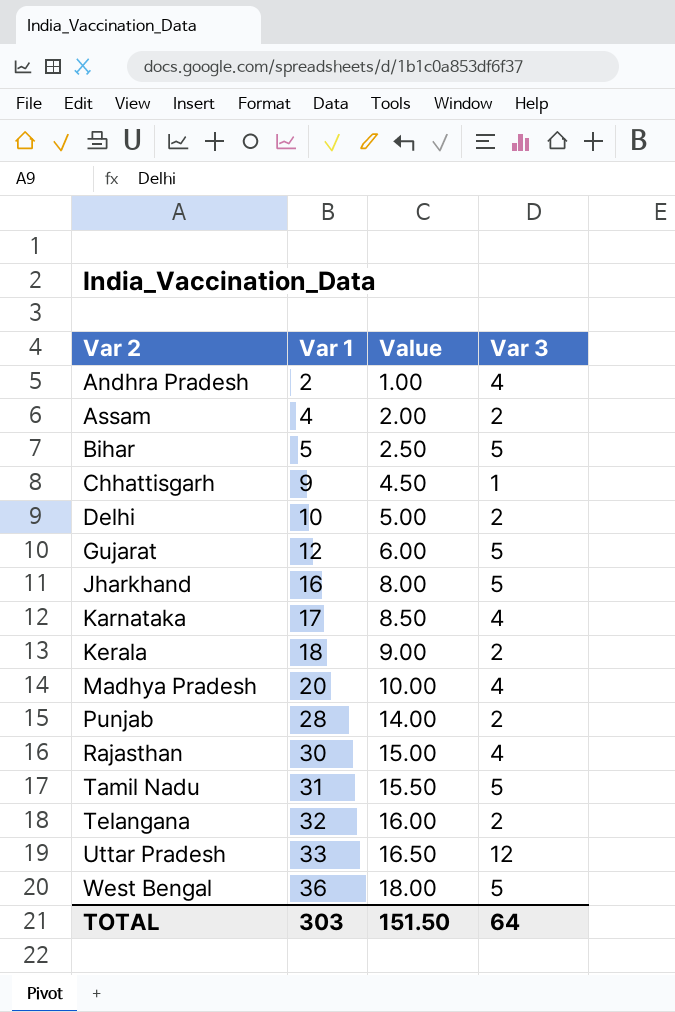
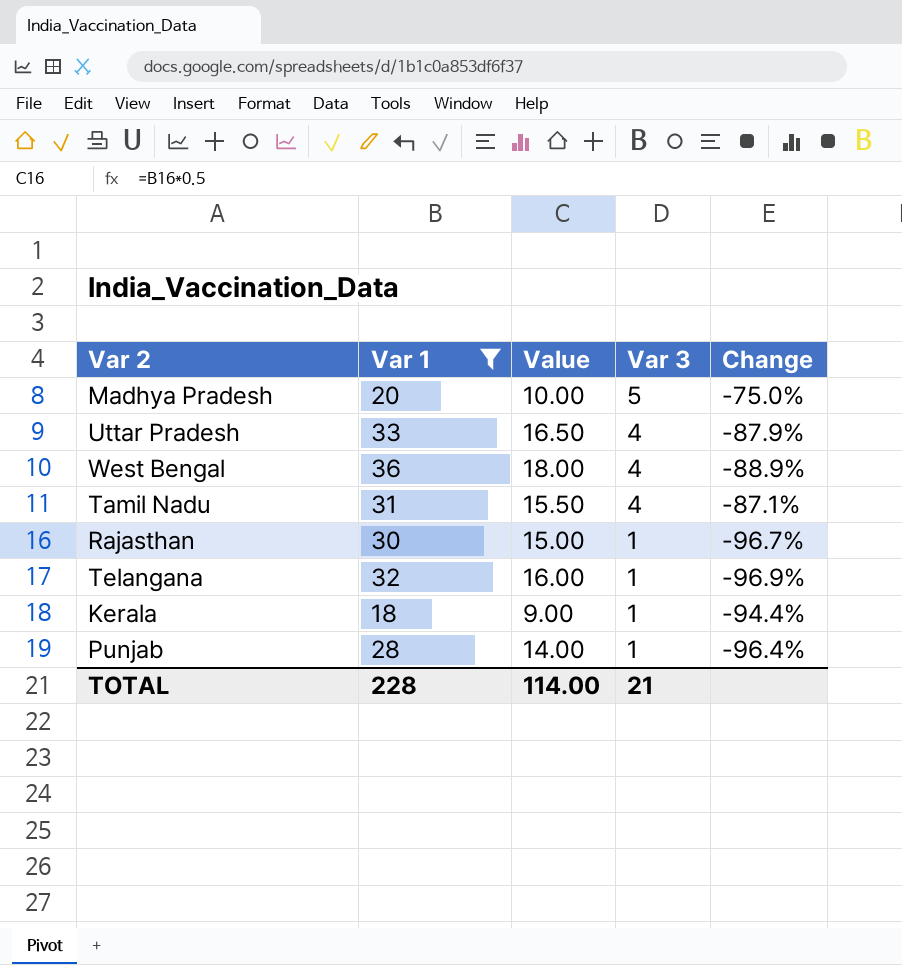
filter: none -> Var 1 >= 18
row order: Var 2 ascending -> Var 3 descending
column Change | formula: none -> ([Var 3] - [Var 1]) / [Var 1]
Madhya Pradesh | Var 3: 4 -> 5
Uttar Pradesh | Var 3: 12 -> 4
West Bengal | Var 3: 5 -> 4
Tamil Nadu | Var 3: 5 -> 4
Rajasthan | Var 3: 4 -> 1
Telangana | Var 3: 2 -> 1
Kerala | Var 3: 2 -> 1
Punjab | Var 3: 2 -> 1
TOTAL | Var 1: 303 -> 228
TOTAL | Value: 151.50 -> 114.00
TOTAL | Var 3: 64 -> 21

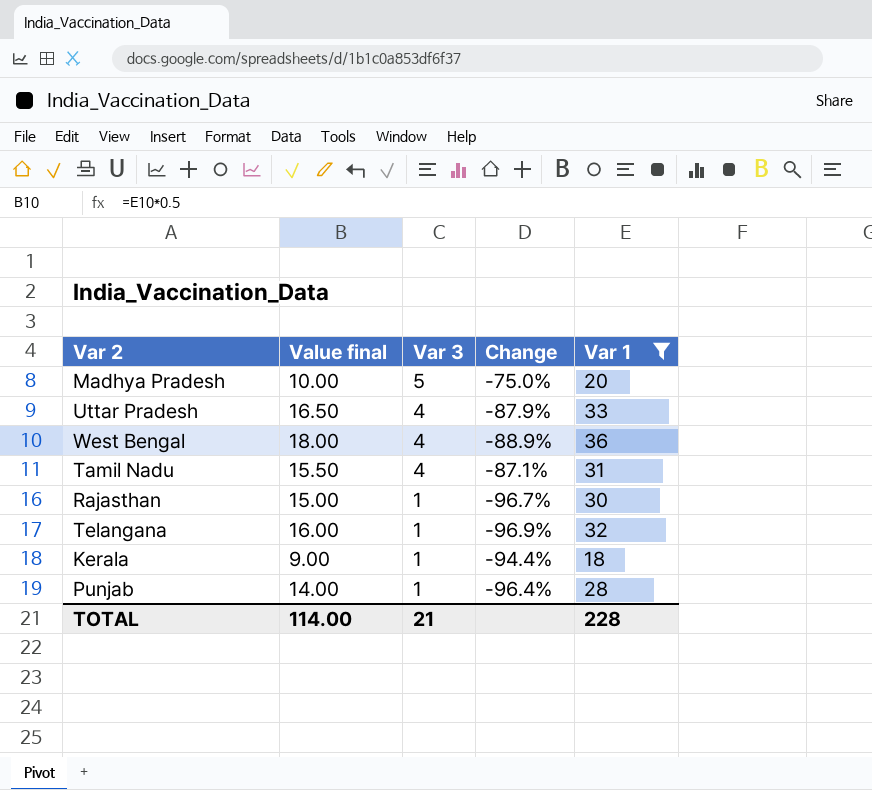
column name: Value -> Value final
column Var 1 | position: 2 -> 5

